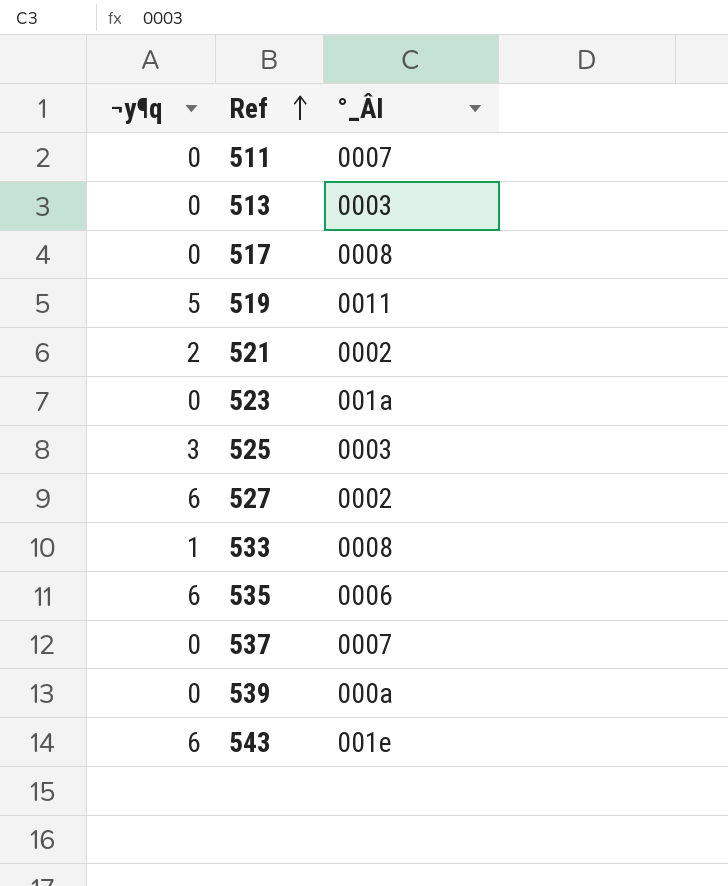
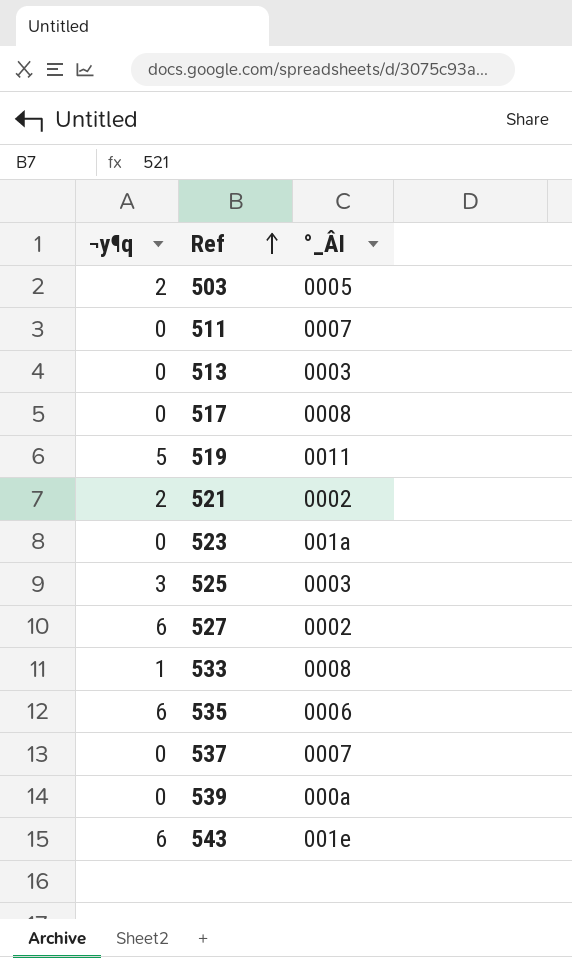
row 503: none -> 2 | 0005

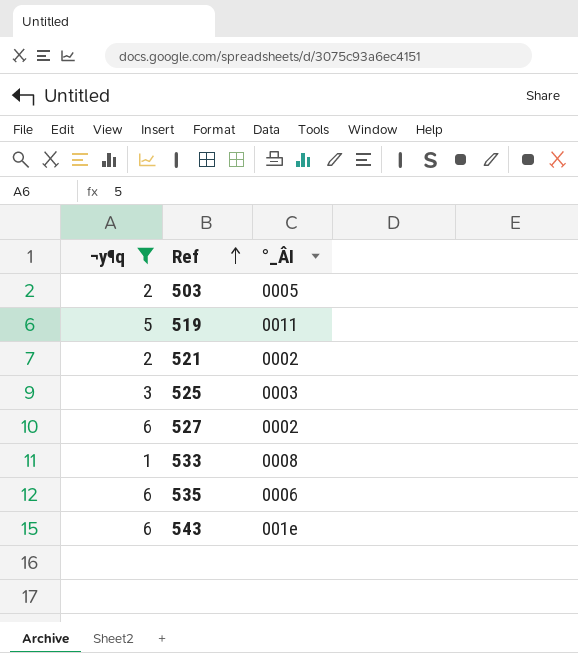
filter: none -> ¬y¶q != 0

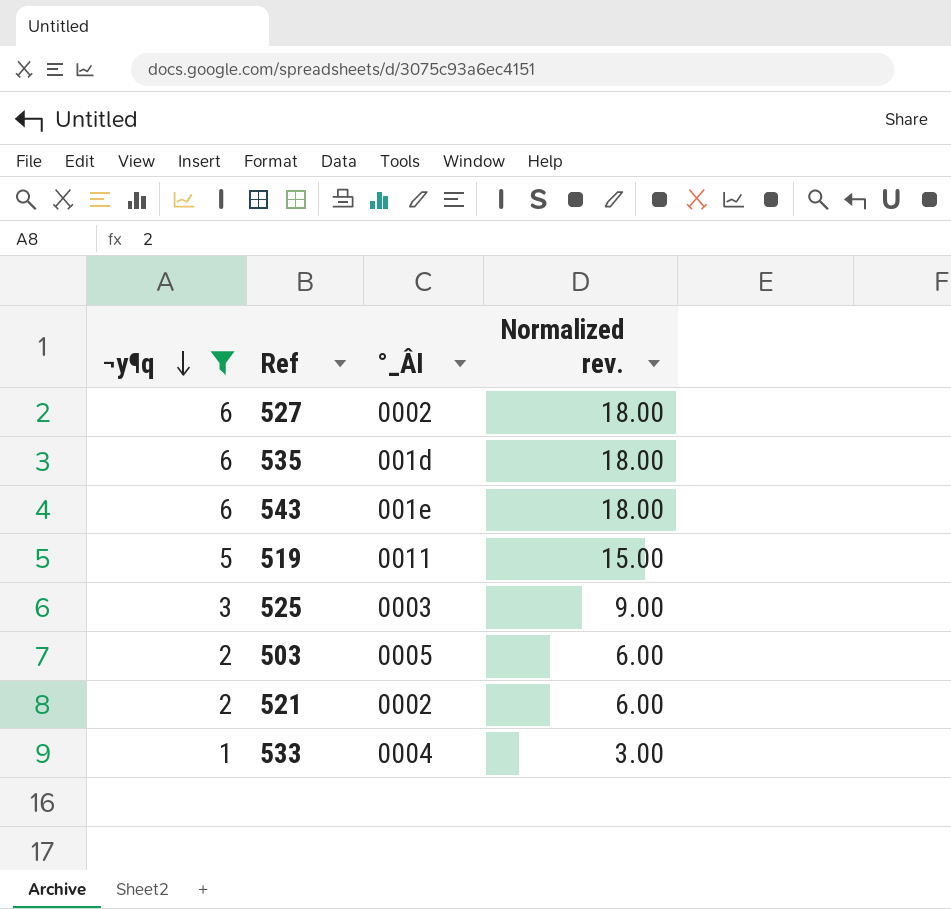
row order: Ref ascending -> ¬y¶q descending
column Normalized rev. | formula: none -> [¬y¶q] * 3
535 | °_ÂI: 0006 -> 001d
533 | °_ÂI: 0008 -> 0004

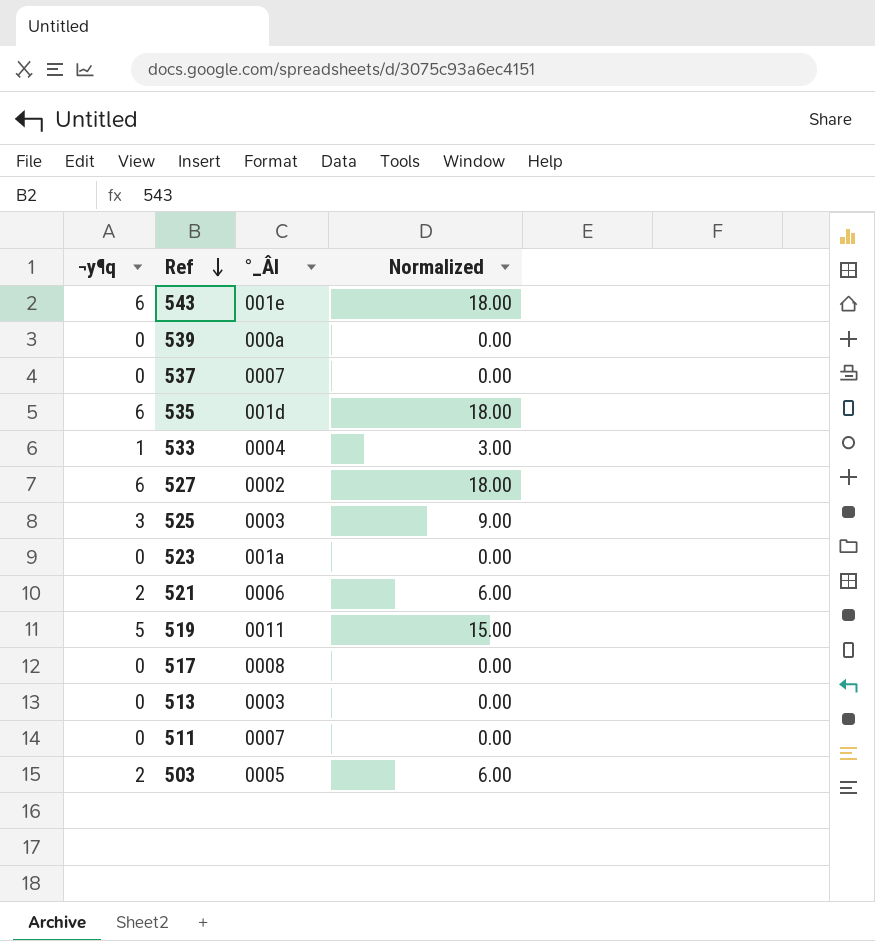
filter: ¬y¶q != 0 -> none
row order: ¬y¶q descending -> Ref descending
column name: Normalized rev. -> Normalized
521 | °_ÂI: 0002 -> 0006

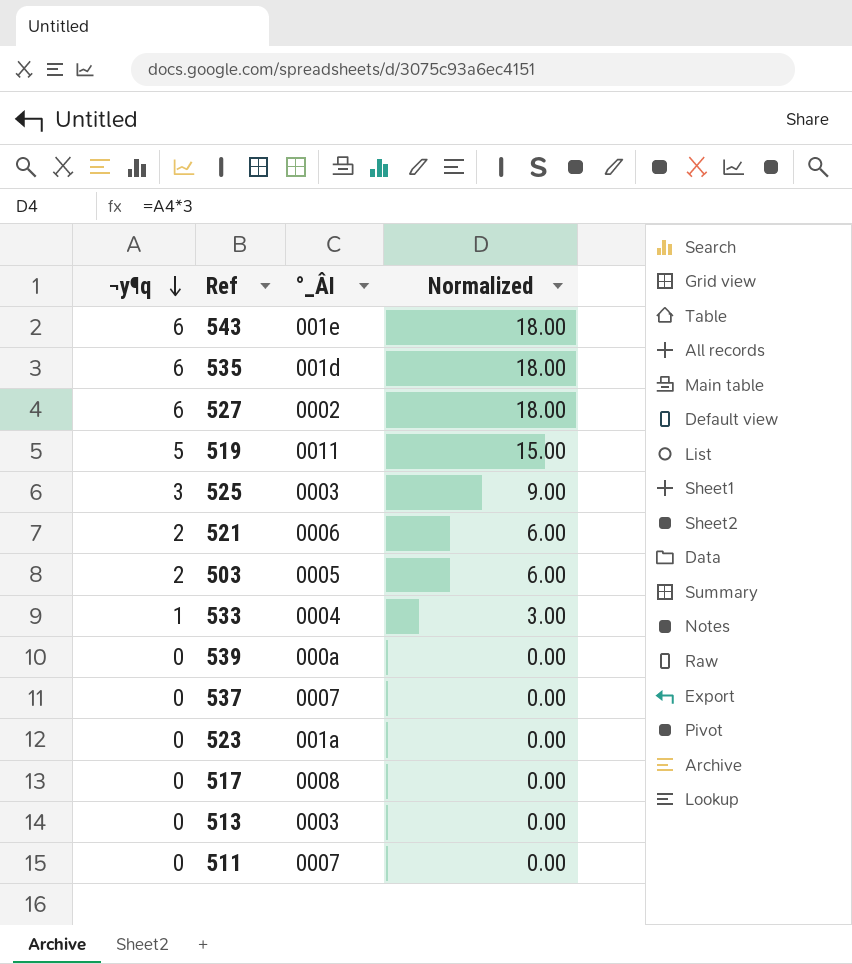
row order: Ref descending -> ¬y¶q descending

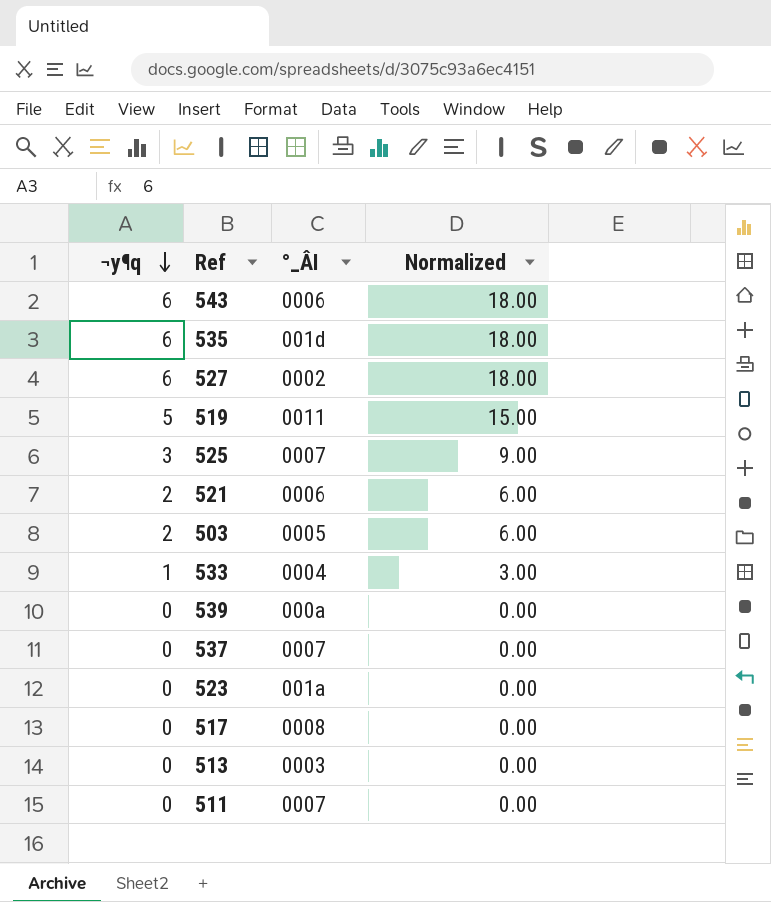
543 | °_ÂI: 001e -> 0006
525 | °_ÂI: 0003 -> 0007

